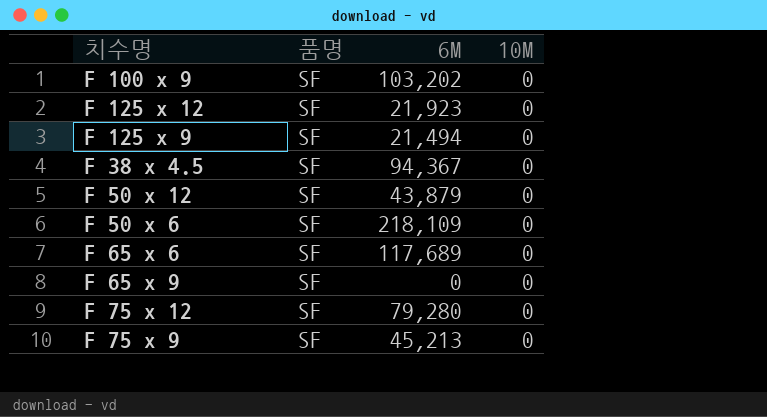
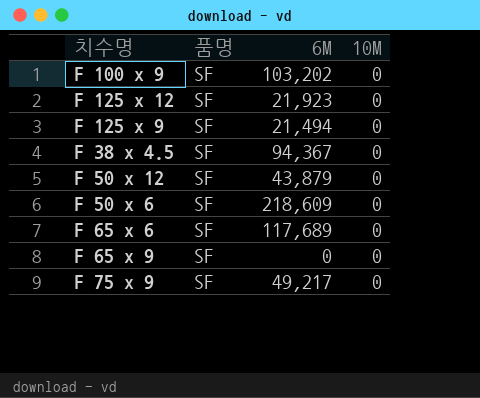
row F 75 x 12: SF | 79,280 | 0 -> none
F 50 x 6 | 6M: 218,109 -> 218,609
F 75 x 9 | 6M: 45,213 -> 49,217

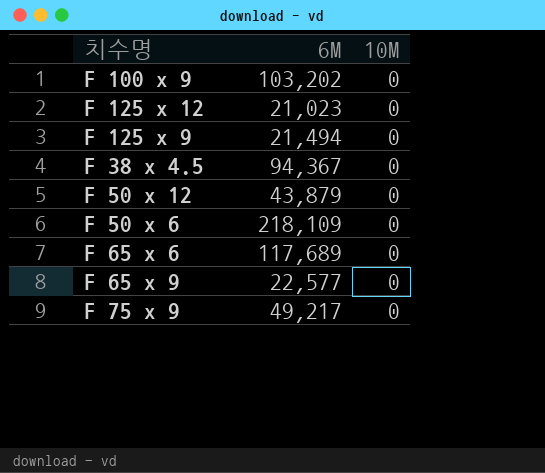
column 품명 | position: 2 -> none
F 125 x 12 | 6M: 21,923 -> 21,023
F 50 x 6 | 6M: 218,609 -> 218,109
F 65 x 9 | 6M: 0 -> 22,577

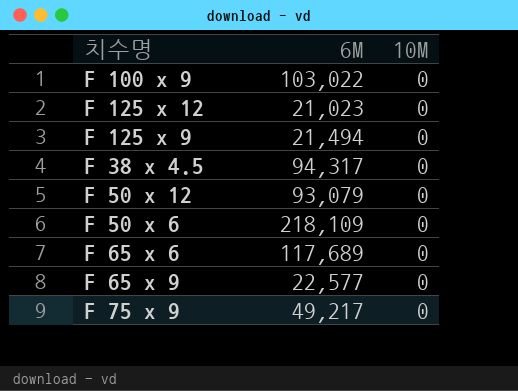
F 100 x 9 | 6M: 103,202 -> 103,022
F 38 x 4.5 | 6M: 94,367 -> 94,317
F 50 x 12 | 6M: 43,879 -> 93,079

